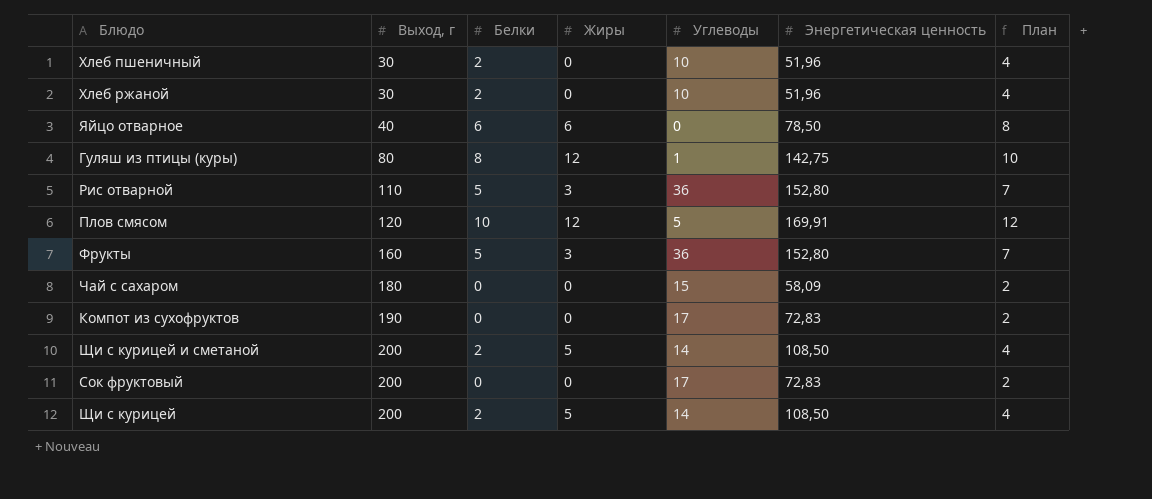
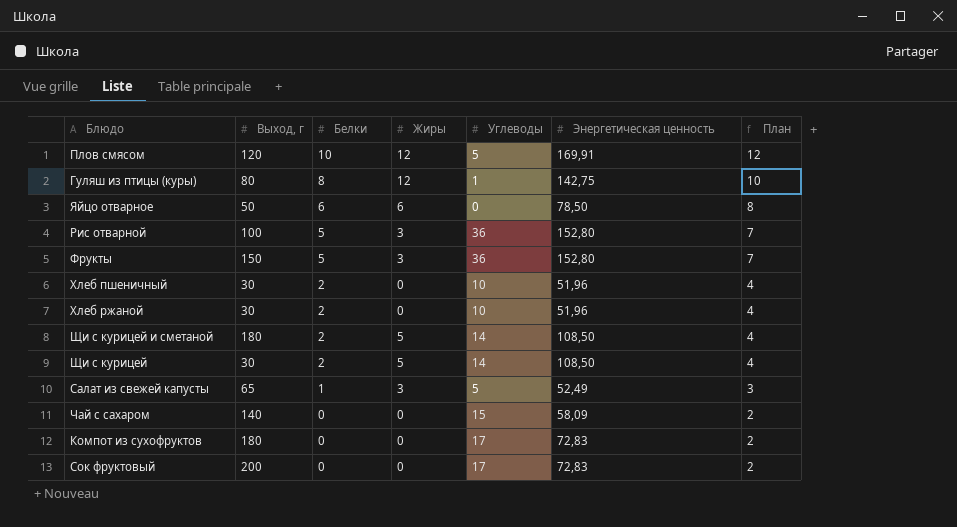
row order: Выход, г ascending -> Белки descending
Яйцо отварное | Выход, г: 40 -> 50
Рис отварной | Выход, г: 110 -> 100
Фрукты | Выход, г: 160 -> 150
Щи с курицей и сметаной | Выход, г: 200 -> 180
Щи с курицей | Выход, г: 200 -> 30
row Салат из свежей капусты: none -> 65 | 1 | 3 | 5 | 52,49 | 3
Чай с сахаром | Выход, г: 180 -> 140
Компот из сухофруктов | Выход, г: 190 -> 180

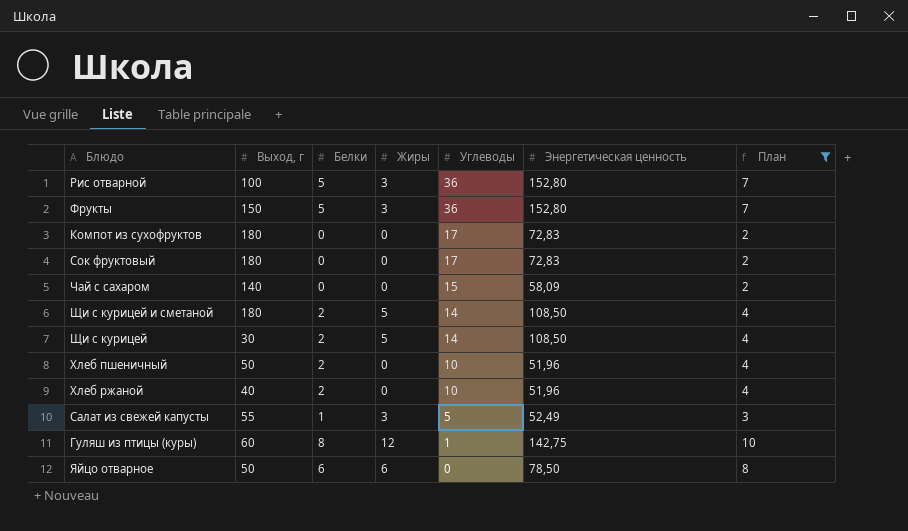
filter: none -> План != 12
row order: Белки descending -> Углеводы descending
Сок фруктовый | Выход, г: 200 -> 180
Хлеб пшеничный | Выход, г: 30 -> 50
Хлеб ржаной | Выход, г: 30 -> 40
Салат из свежей капусты | Выход, г: 65 -> 55
Гуляш из птицы (куры) | Выход, г: 80 -> 60

